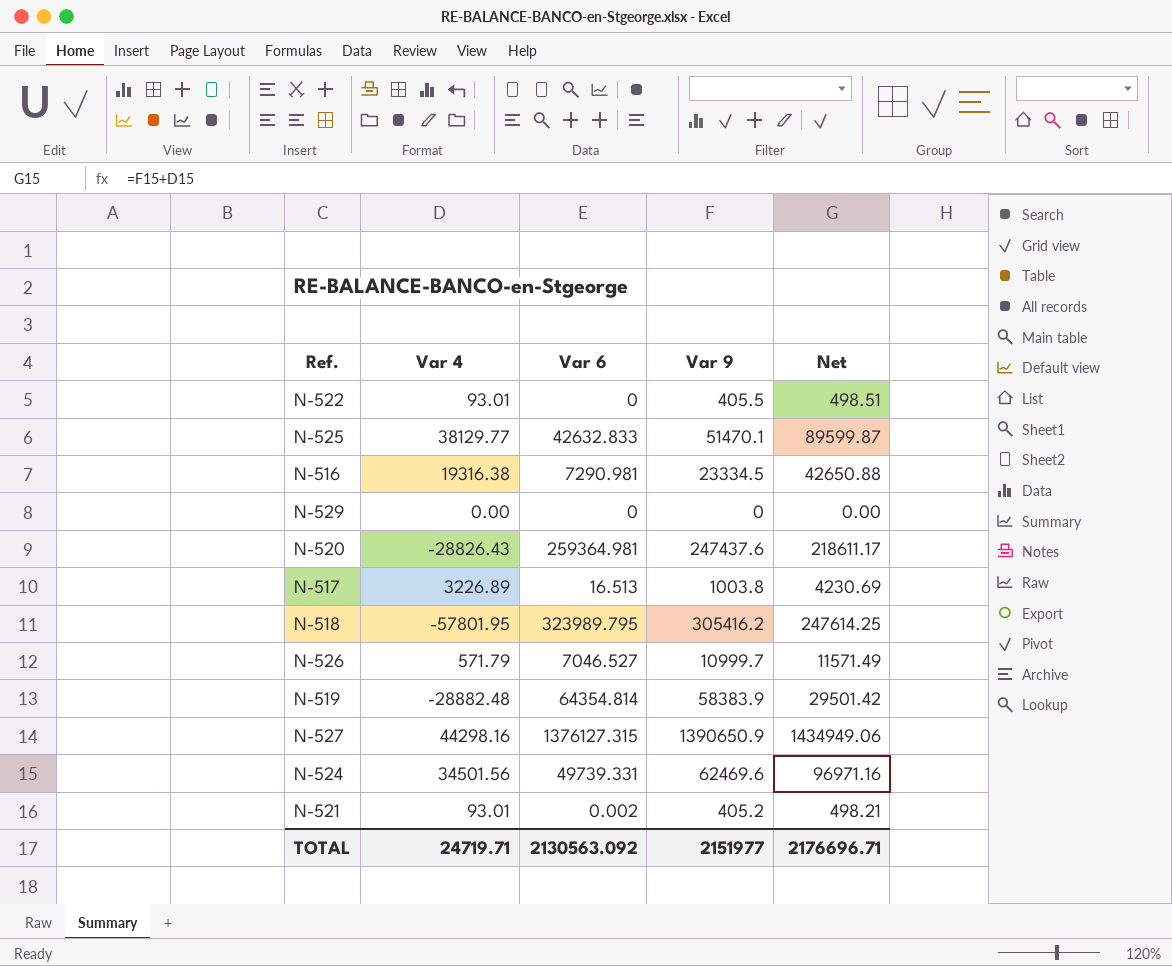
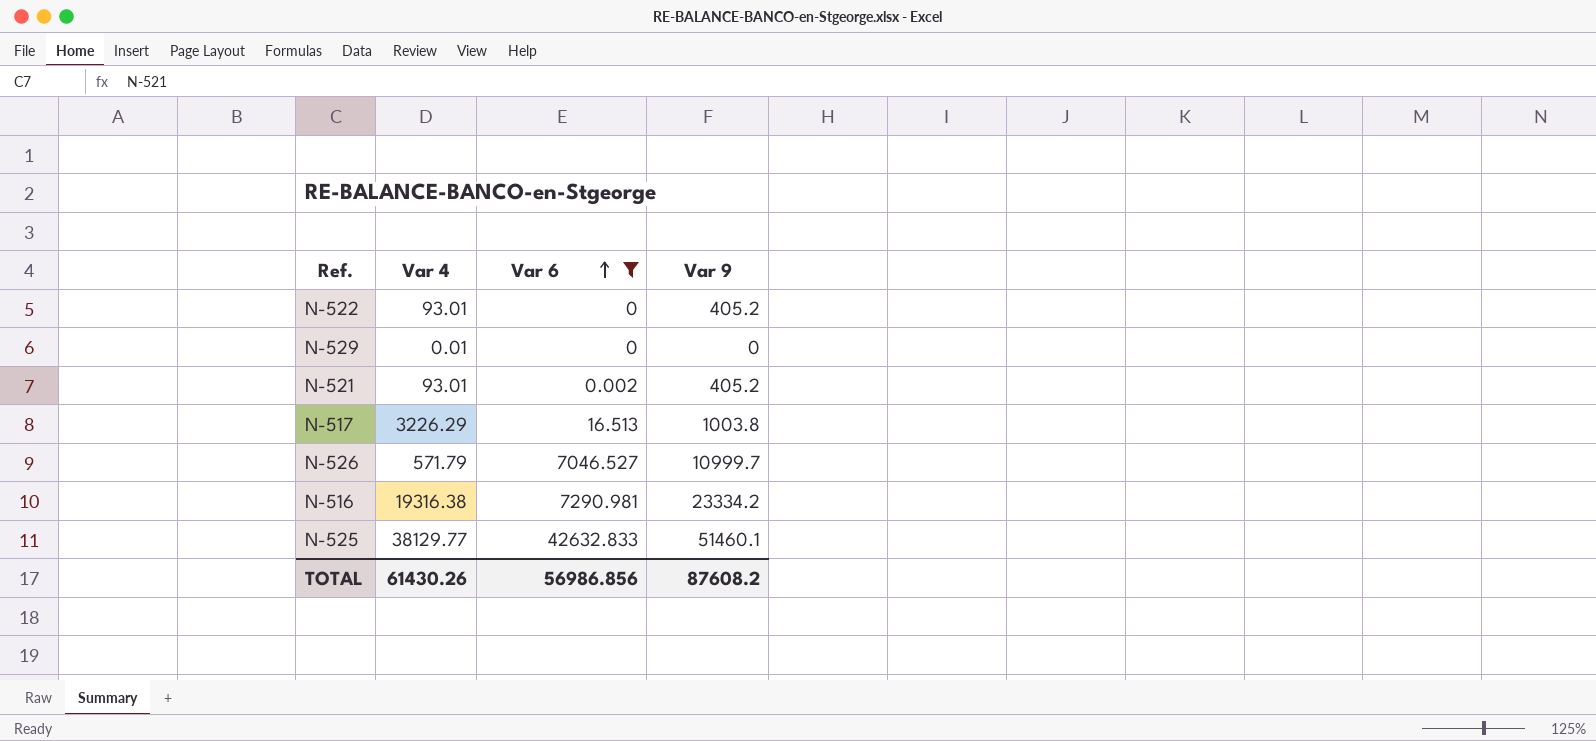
filter: none -> Var 6 <= 42632.833
row order: none -> Var 6 ascending
column Net | formula: [Var 4] + [Var 9] -> none
N-522 | Var 9: 405.5 -> 405.2
N-529 | Var 4: 0.00 -> 0.01
N-517 | Var 4: 3226.89 -> 3226.29
N-516 | Var 9: 23334.5 -> 23334.2
N-525 | Var 9: 51470.1 -> 51460.1
TOTAL | Var 4: 24719.71 -> 61430.26
TOTAL | Var 6: 2130563.092 -> 56986.856
TOTAL | Var 9: 2151977 -> 87608.2

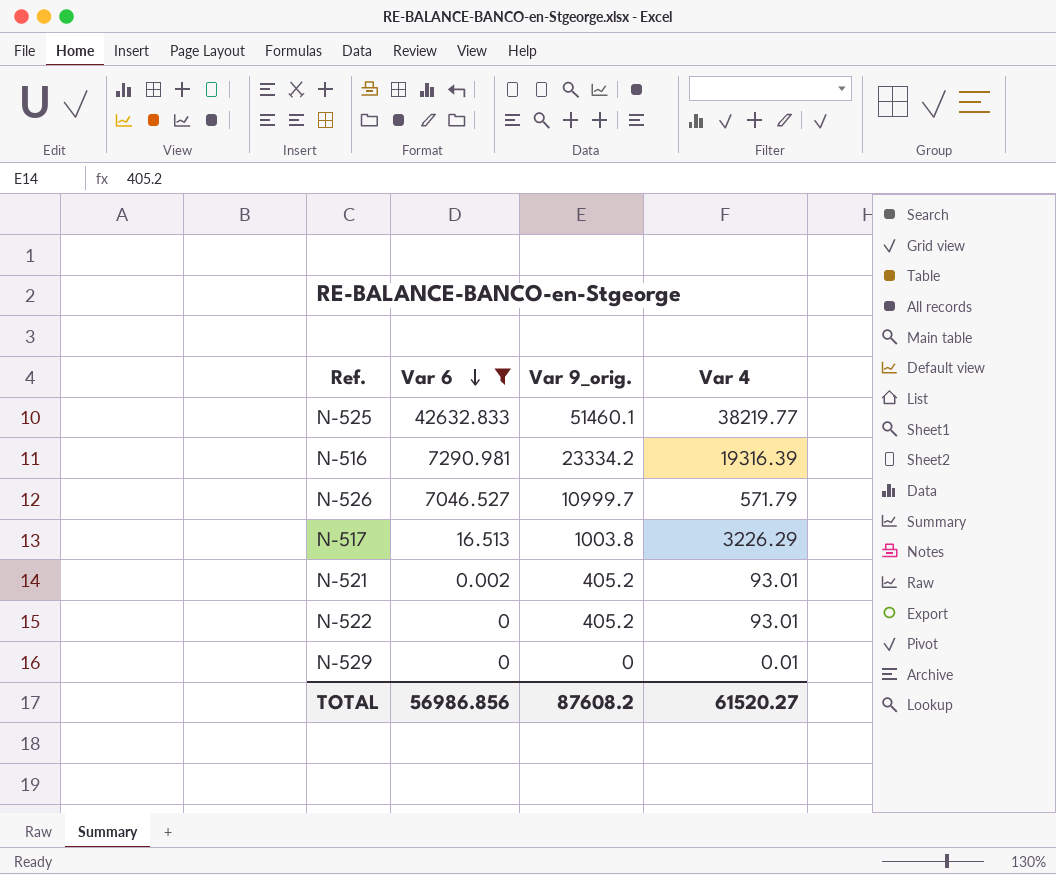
row order: Var 6 ascending -> Var 6 descending
column name: Var 9 -> Var 9_orig.
column Var 4 | position: 2 -> 4
N-525 | Var 4: 38129.77 -> 38219.77
N-516 | Var 4: 19316.38 -> 19316.39
TOTAL | Var 4: 61430.26 -> 61520.27

